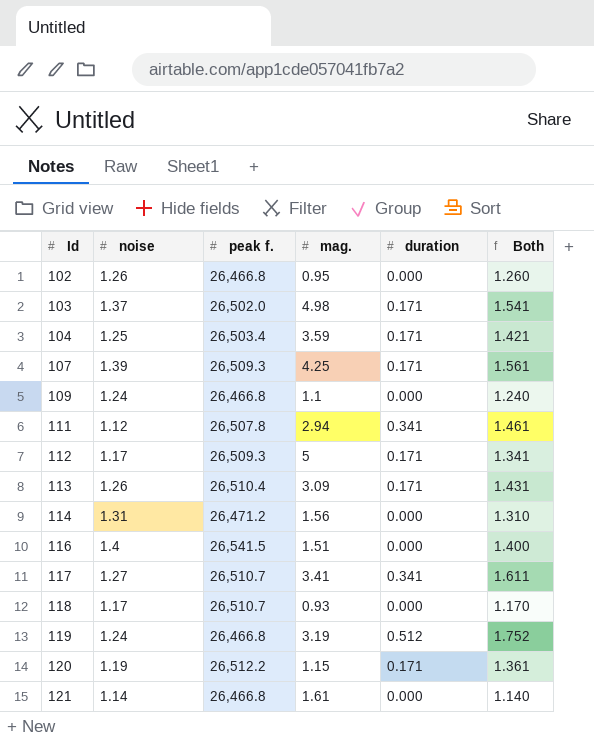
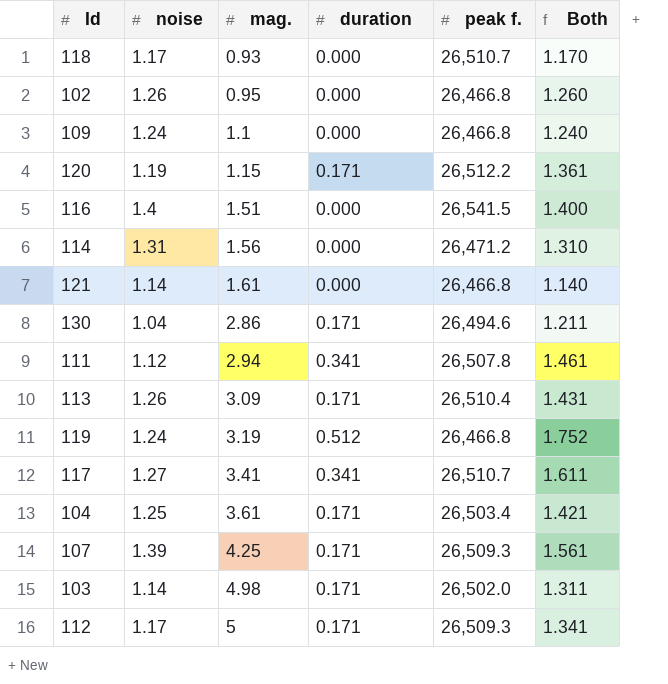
row order: Id ascending -> mag. ascending
column peak f. | position: 3 -> 5
row 130: none -> 1.04 | 2.86 | 0.171 | 26,494.6 | 1.211
104 | mag.: 3.59 -> 3.61
103 | noise: 1.37 -> 1.14
103 | Both: 1.541 -> 1.311

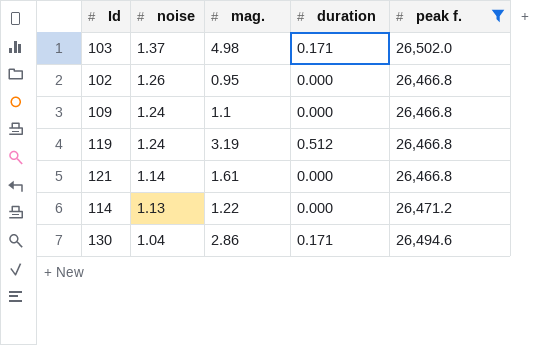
filter: none -> peak f. <= 26,502.0
row order: mag. ascending -> noise descending
column Both | formula: [noise] + [duration] -> none
103 | noise: 1.14 -> 1.37
114 | noise: 1.31 -> 1.13
114 | mag.: 1.56 -> 1.22

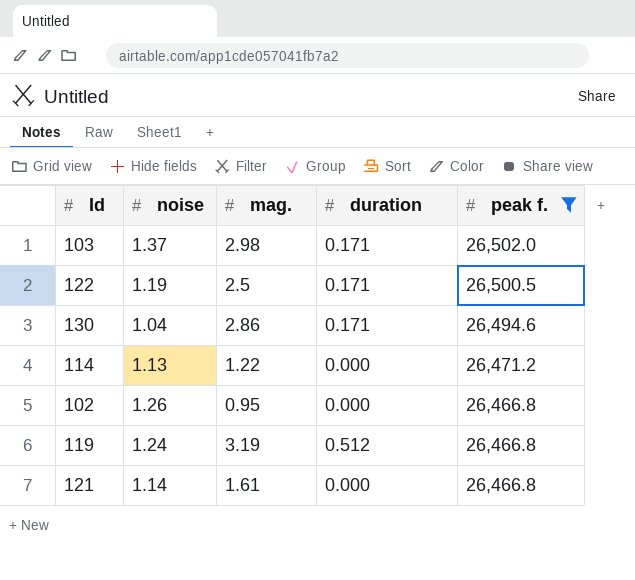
row order: noise descending -> peak f. descending
row 109: 1.24 | 1.1 | 0.000 | 26,466.8 -> none
103 | mag.: 4.98 -> 2.98
row 122: none -> 1.19 | 2.5 | 0.171 | 26,500.5

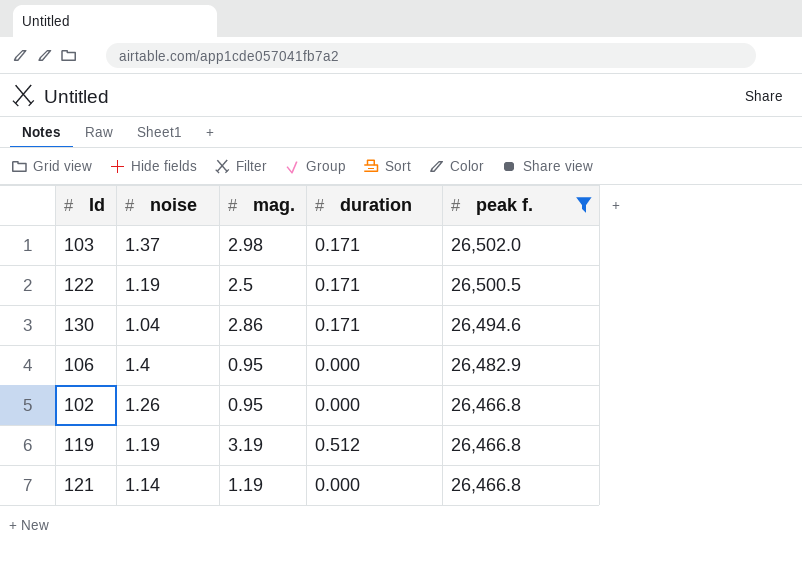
row 114: 1.13 | 1.22 | 0.000 | 26,471.2 -> none
row 106: none -> 1.4 | 0.95 | 0.000 | 26,482.9
119 | noise: 1.24 -> 1.19
121 | mag.: 1.61 -> 1.19

